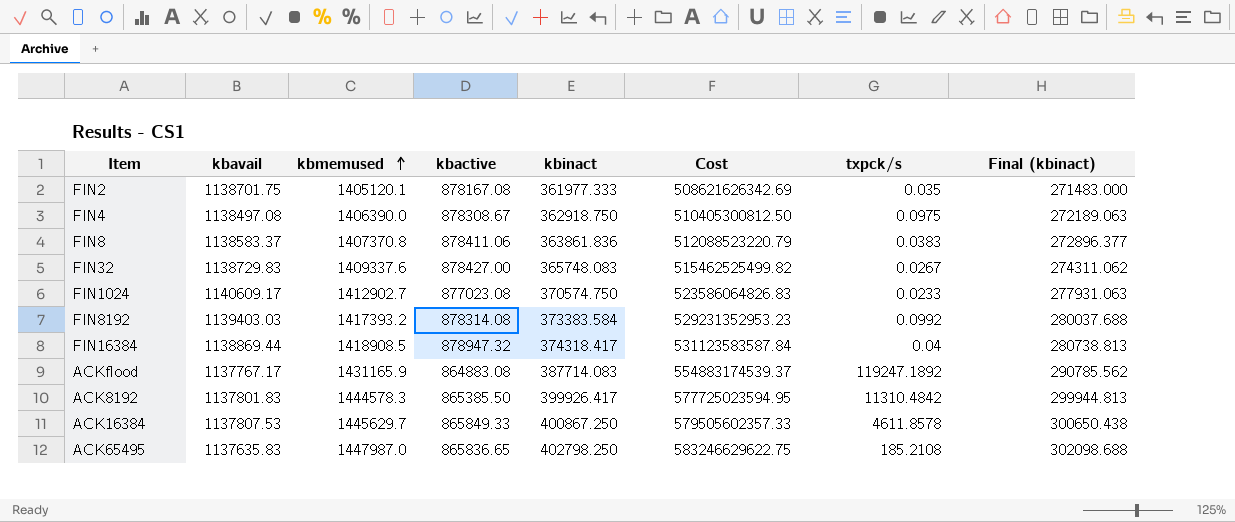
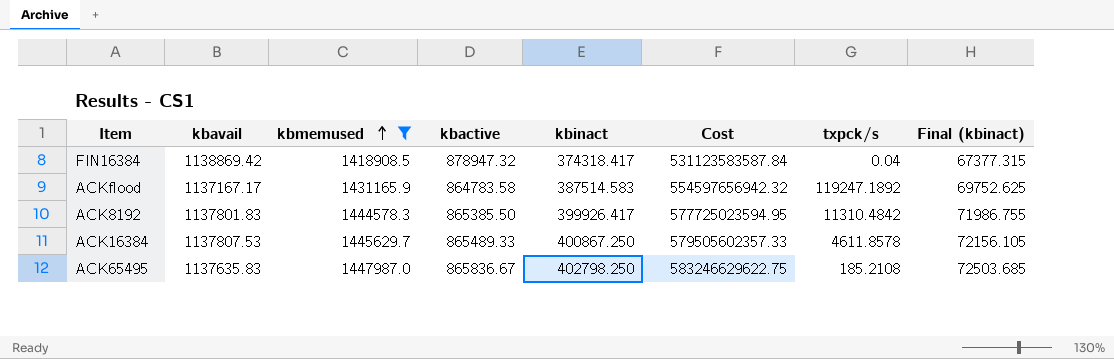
filter: none -> kbmemused >= 1418908.5
column Final (kbinact) | formula: [kbinact] * 0.75 -> [kbinact] * 0.18
FIN16384 | kbavail: 1138869.44 -> 1138869.42
ACKflood | kbavail: 1137767.17 -> 1137167.17
ACKflood | kbactive: 864883.08 -> 864783.58
ACKflood | kbinact: 387714.083 -> 387514.583
ACKflood | Cost: 554883174539.37 -> 554597656942.32
ACK16384 | kbactive: 865849.33 -> 865489.33
ACK65495 | kbactive: 865836.65 -> 865836.67

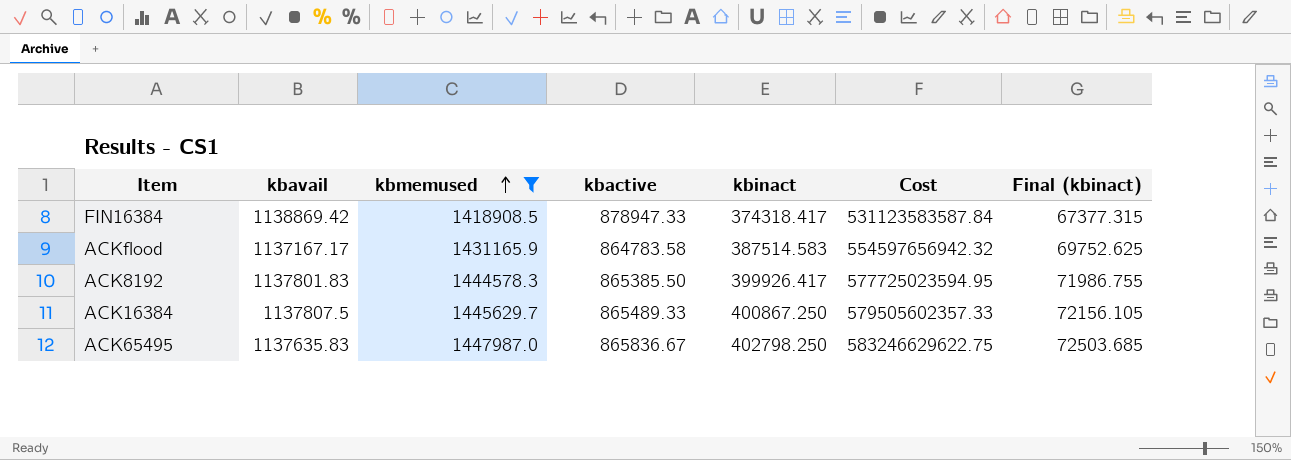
column txpck/s | position: 7 -> none
FIN16384 | kbactive: 878947.32 -> 878947.33
ACK16384 | kbavail: 1137807.53 -> 1137807.5

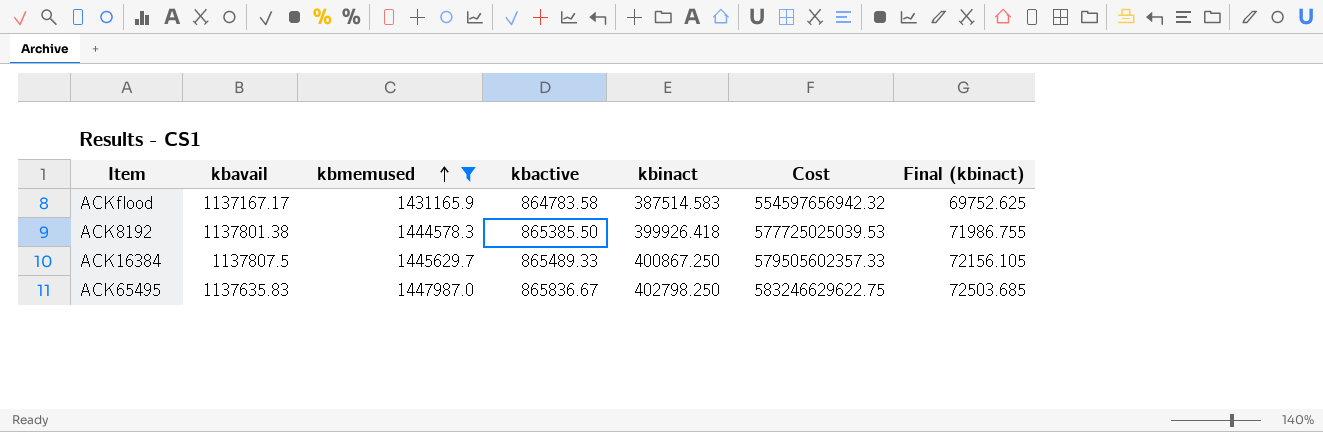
row FIN16384: 1138869.42 | 1418908.5 | 878947.33 | 374318.417 | 531123583587.84 | 67377.315 -> none
ACK8192 | kbavail: 1137801.83 -> 1137801.38
ACK8192 | kbinact: 399926.417 -> 399926.418
ACK8192 | Cost: 577725023594.95 -> 577725025039.53

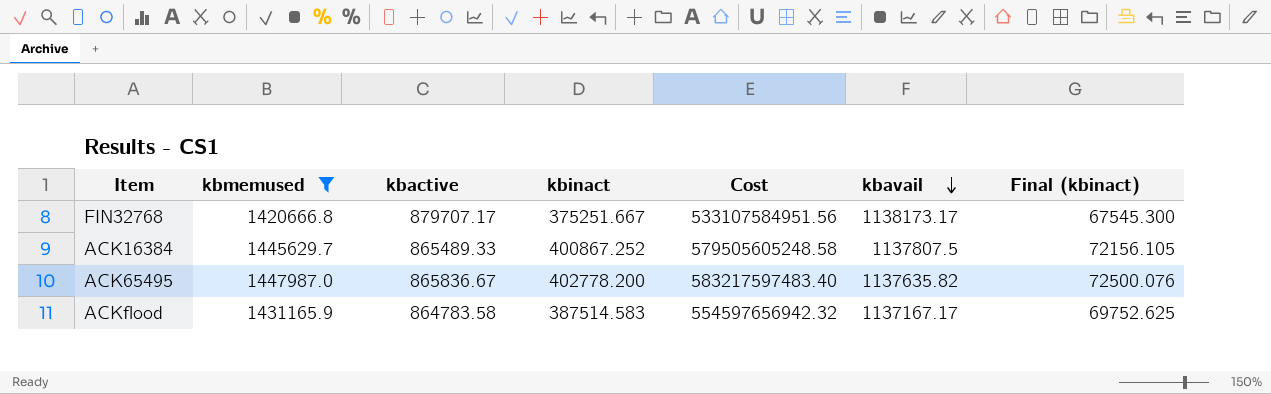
row order: kbmemused ascending -> kbavail descending
column kbavail | position: 2 -> 6
row ACK8192: 1137801.38 | 1444578.3 | 865385.50 | 399926.418 | 577725025039.53 | 71986.755 -> none
row FIN32768: none -> 1420666.8 | 879707.17 | 375251.667 | 533107584951.56 | 1138173.17 | 67545.300
ACK16384 | kbinact: 400867.250 -> 400867.252
ACK16384 | Cost: 579505602357.33 -> 579505605248.58
ACK65495 | kbinact: 402798.250 -> 402778.200
ACK65495 | Cost: 583246629622.75 -> 583217597483.40
ACK65495 | kbavail: 1137635.83 -> 1137635.82
ACK65495 | Final (kbinact): 72503.685 -> 72500.076

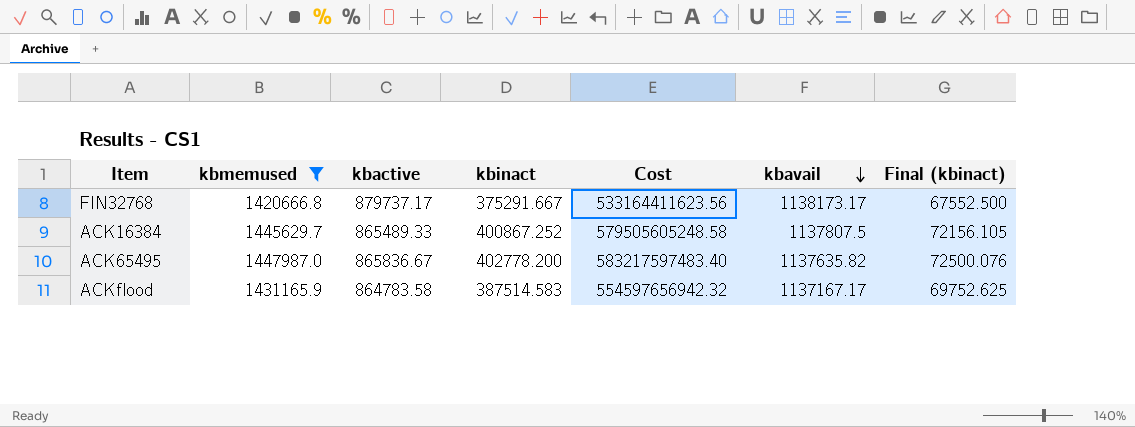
FIN32768 | kbactive: 879707.17 -> 879737.17
FIN32768 | kbinact: 375251.667 -> 375291.667
FIN32768 | Cost: 533107584951.56 -> 533164411623.56
FIN32768 | Final (kbinact): 67545.300 -> 67552.500

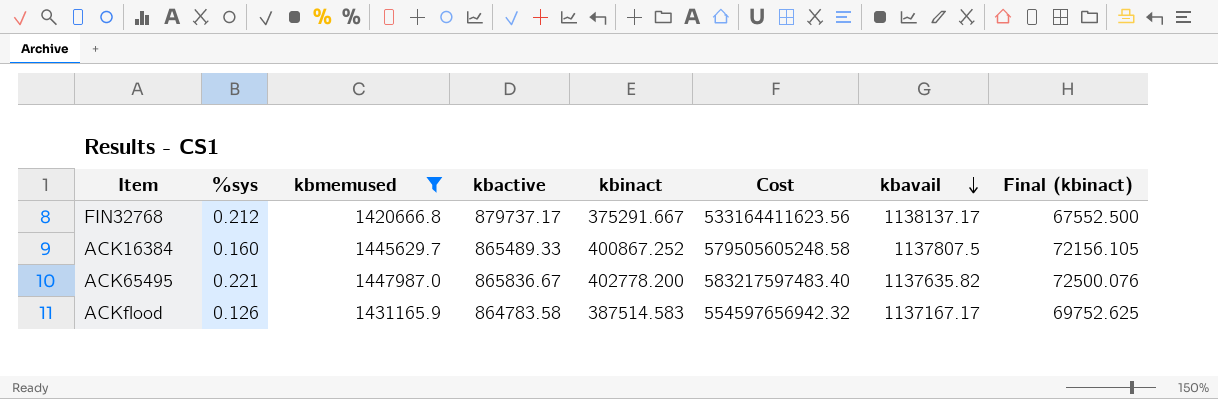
column %sys | position: none -> 2
FIN32768 | kbavail: 1138173.17 -> 1138137.17

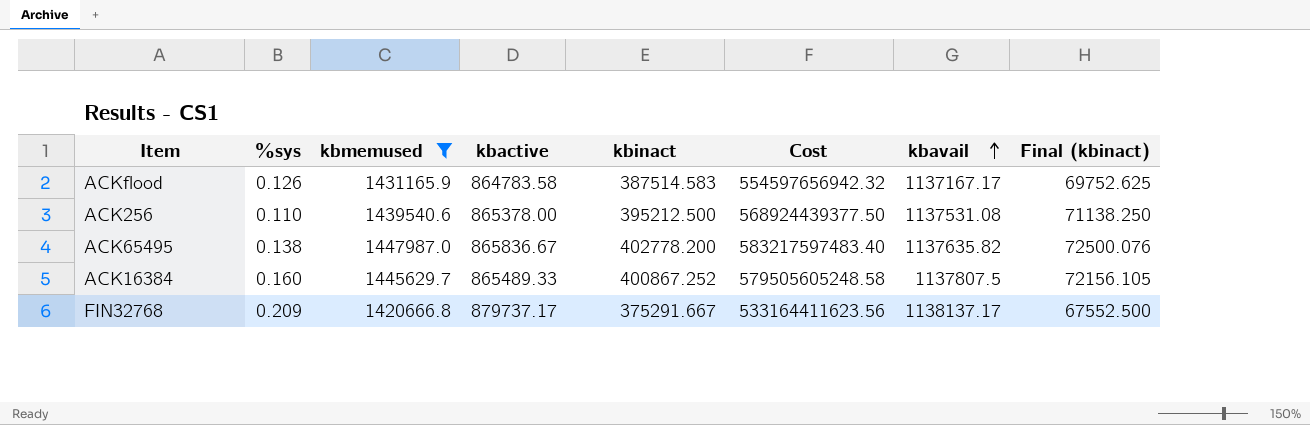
row order: kbavail descending -> kbavail ascending
row ACK256: none -> 0.110 | 1439540.6 | 865378.00 | 395212.500 | 568924439377.50 | 1137531.08 | 71138.250
ACK65495 | %sys: 0.221 -> 0.138
FIN32768 | %sys: 0.212 -> 0.209

